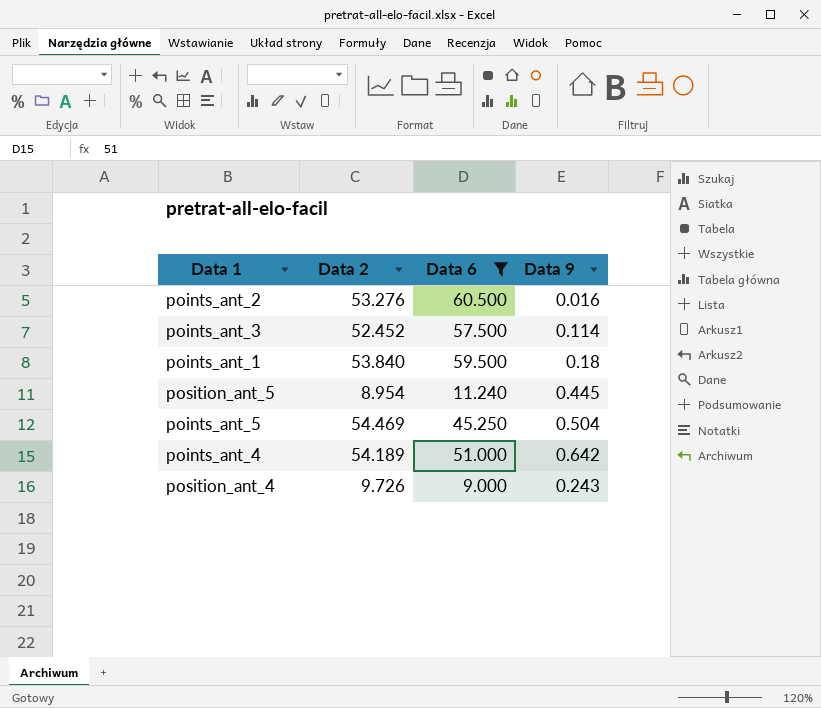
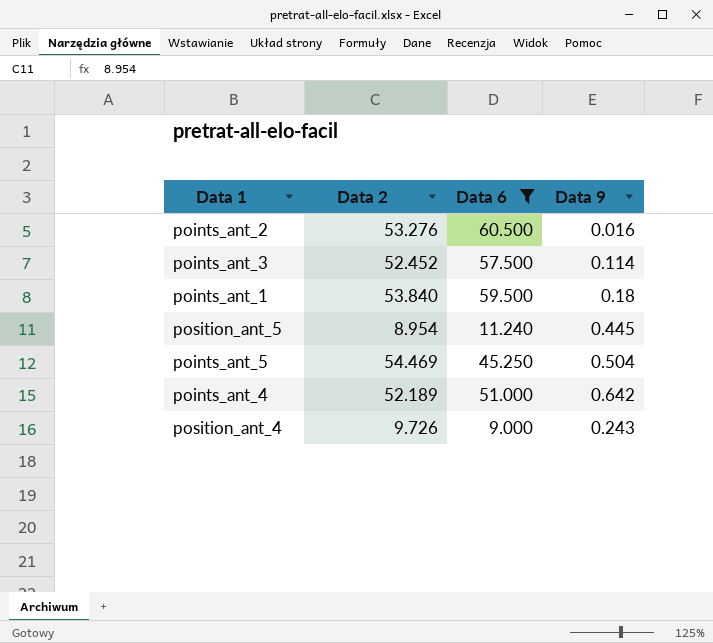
points_ant_4 | Data 2: 54.189 -> 52.189

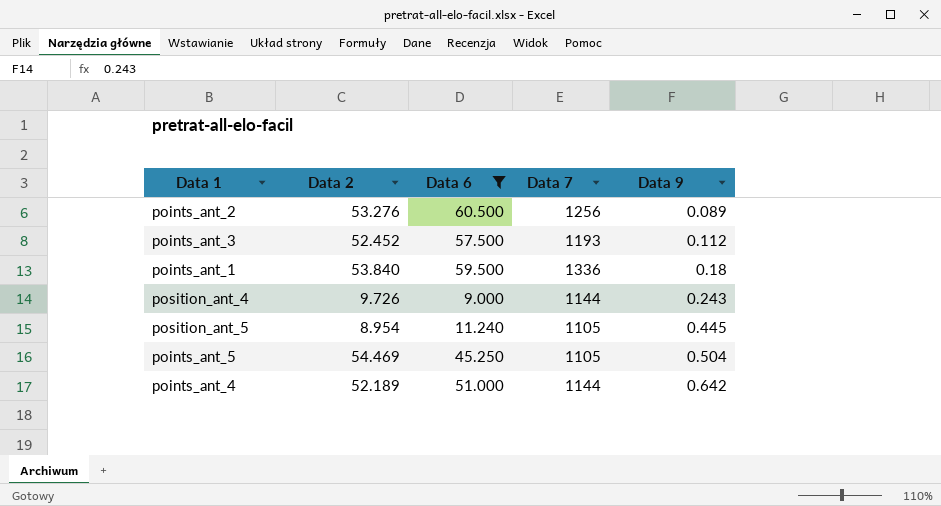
row order: none -> Data 9 ascending
column Data 7 | position: none -> 4
points_ant_2 | Data 9: 0.016 -> 0.089
points_ant_3 | Data 9: 0.114 -> 0.112

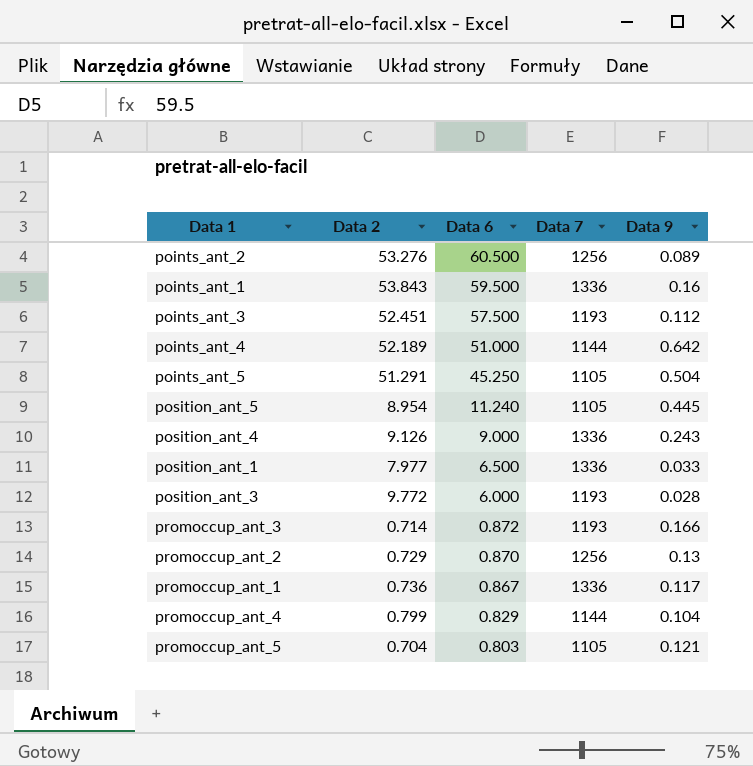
filter: Data 6 >= 9.000 -> none
row order: Data 9 ascending -> Data 6 descending
points_ant_1 | Data 2: 53.840 -> 53.843
points_ant_1 | Data 9: 0.18 -> 0.16
points_ant_3 | Data 2: 52.452 -> 52.451
points_ant_5 | Data 2: 54.469 -> 51.291
position_ant_4 | Data 2: 9.726 -> 9.126
position_ant_4 | Data 7: 1144 -> 1336

